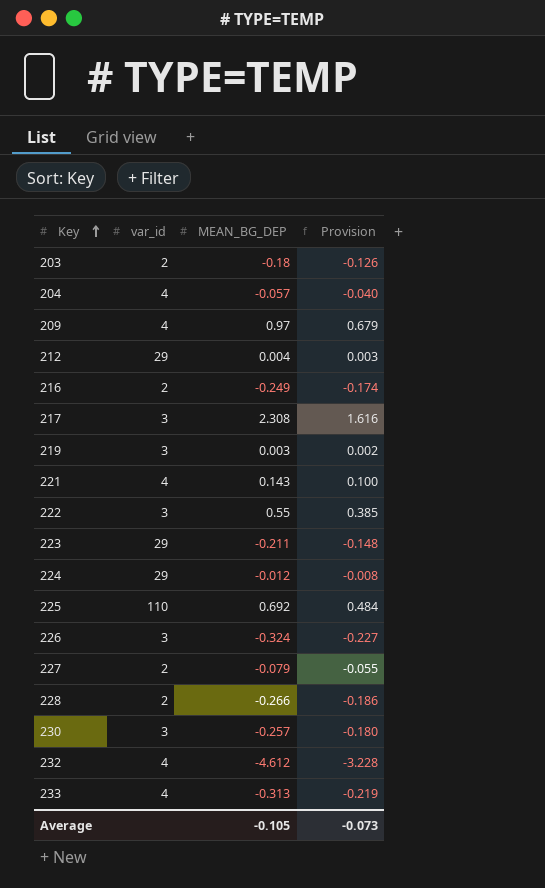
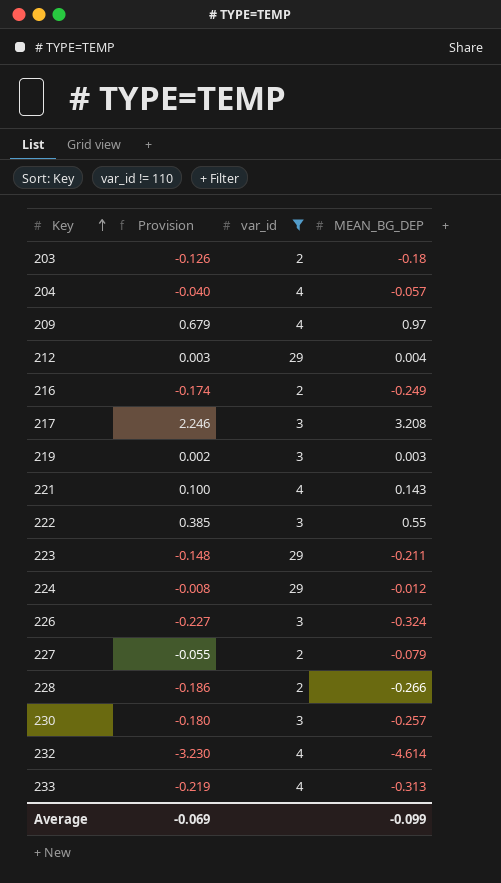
filter: none -> var_id != 110
column Provision | position: 4 -> 2
217 | Provision: 1.616 -> 2.246
217 | MEAN_BG_DEP: 2.308 -> 3.208
232 | Provision: -3.228 -> -3.230
232 | MEAN_BG_DEP: -4.612 -> -4.614
Average | Provision: -0.073 -> -0.069
Average | MEAN_BG_DEP: -0.105 -> -0.099

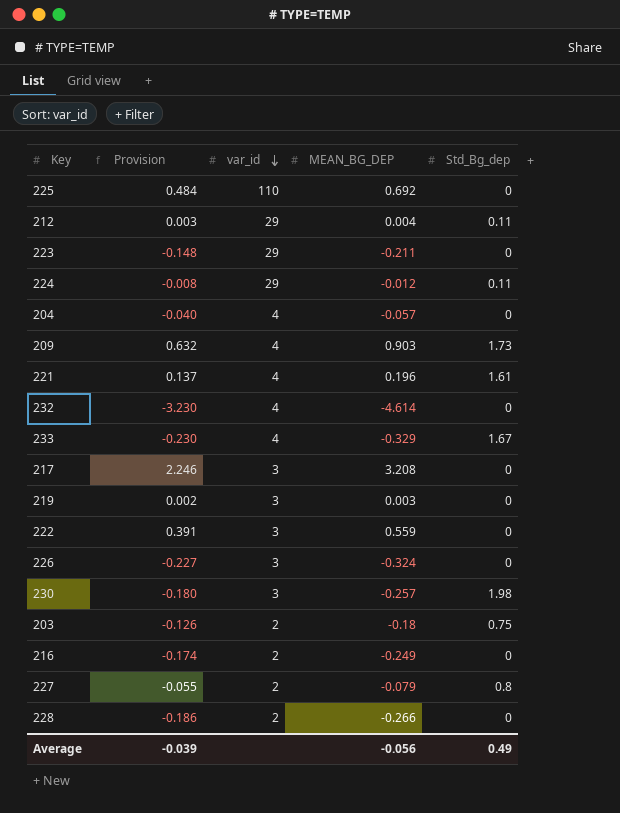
filter: var_id != 110 -> none
row order: Key ascending -> var_id descending
column Std_Bg_dep | position: none -> 5
209 | Provision: 0.679 -> 0.632
209 | MEAN_BG_DEP: 0.97 -> 0.903
221 | Provision: 0.100 -> 0.137
221 | MEAN_BG_DEP: 0.143 -> 0.196
233 | Provision: -0.219 -> -0.230
233 | MEAN_BG_DEP: -0.313 -> -0.329
222 | Provision: 0.385 -> 0.391
222 | MEAN_BG_DEP: 0.55 -> 0.559
Average | Provision: -0.069 -> -0.039
Average | MEAN_BG_DEP: -0.099 -> -0.056

